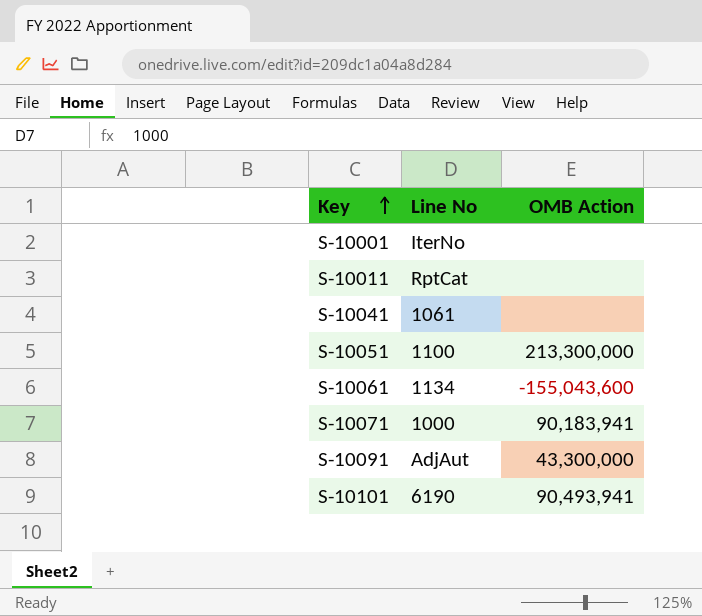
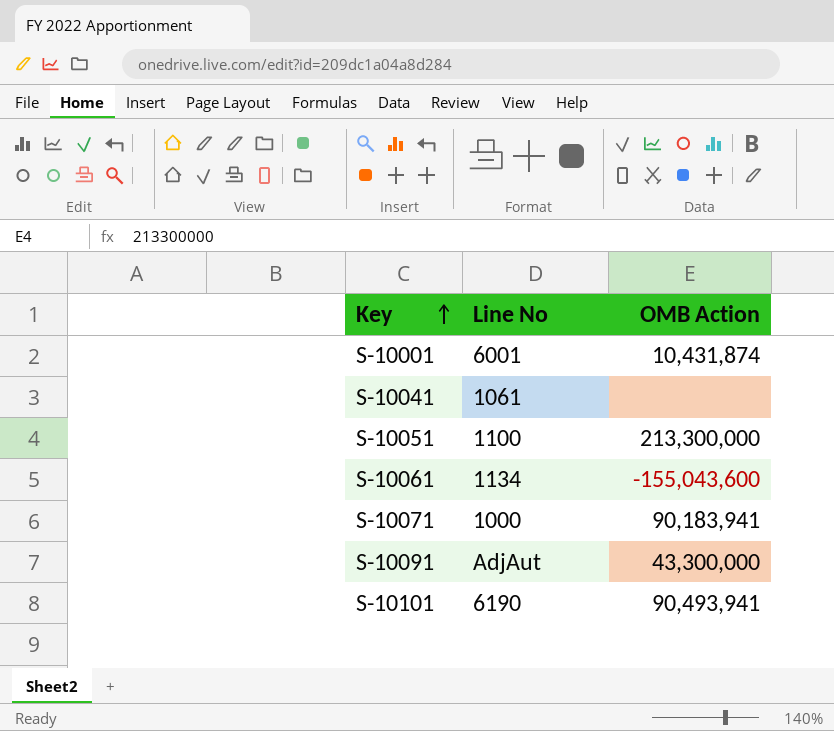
row S-10011: RptCat | none -> none
S-10001 | Line No: IterNo -> 6001
S-10001 | OMB Action: none -> 10,431,874

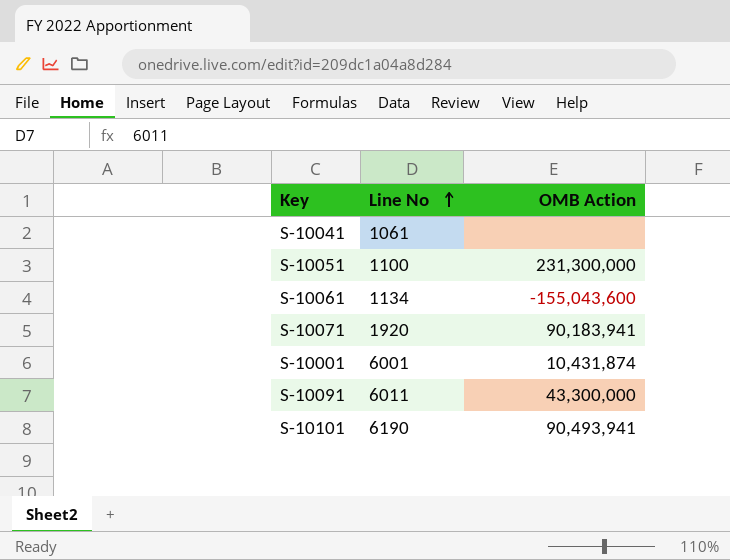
row order: Key ascending -> Line No ascending
S-10051 | OMB Action: 213,300,000 -> 231,300,000
S-10071 | Line No: 1000 -> 1920
S-10091 | Line No: AdjAut -> 6011

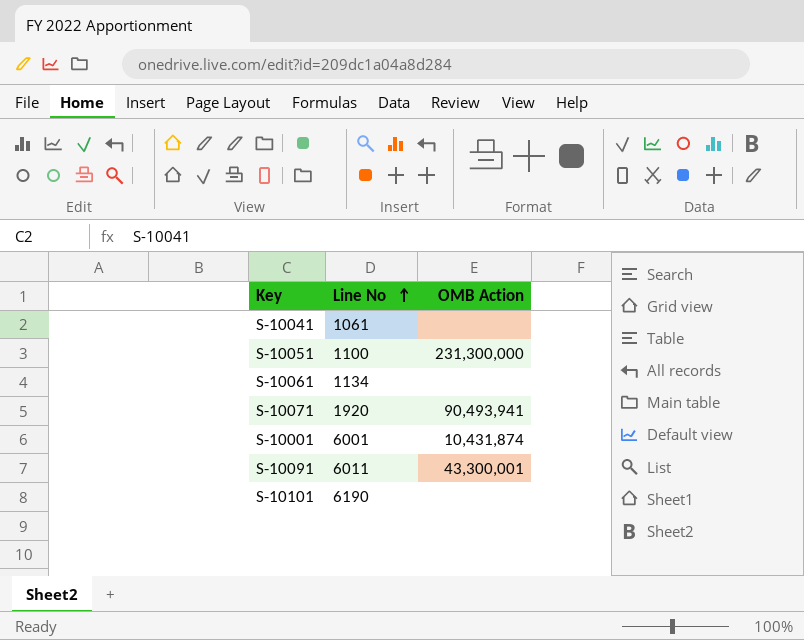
S-10061 | OMB Action: -155,043,600 -> none
S-10071 | OMB Action: 90,183,941 -> 90,493,941
S-10091 | OMB Action: 43,300,000 -> 43,300,001
S-10101 | OMB Action: 90,493,941 -> none

